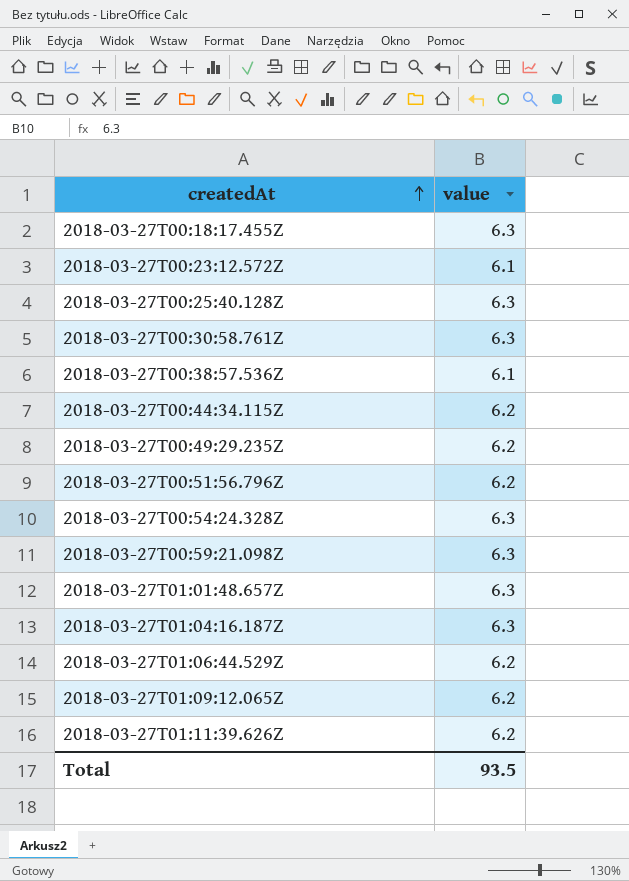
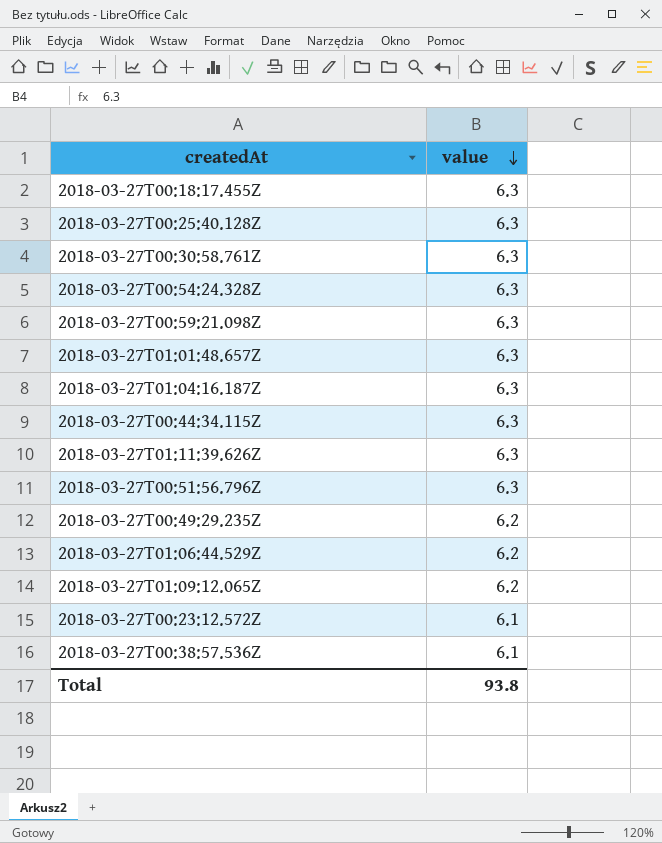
row order: createdAt ascending -> value descending
2018-03-27T00:44:34.115Z | value: 6.2 -> 6.3
2018-03-27T01:11:39.626Z | value: 6.2 -> 6.3
2018-03-27T00:51:56.796Z | value: 6.2 -> 6.3
Total | value: 93.5 -> 93.8

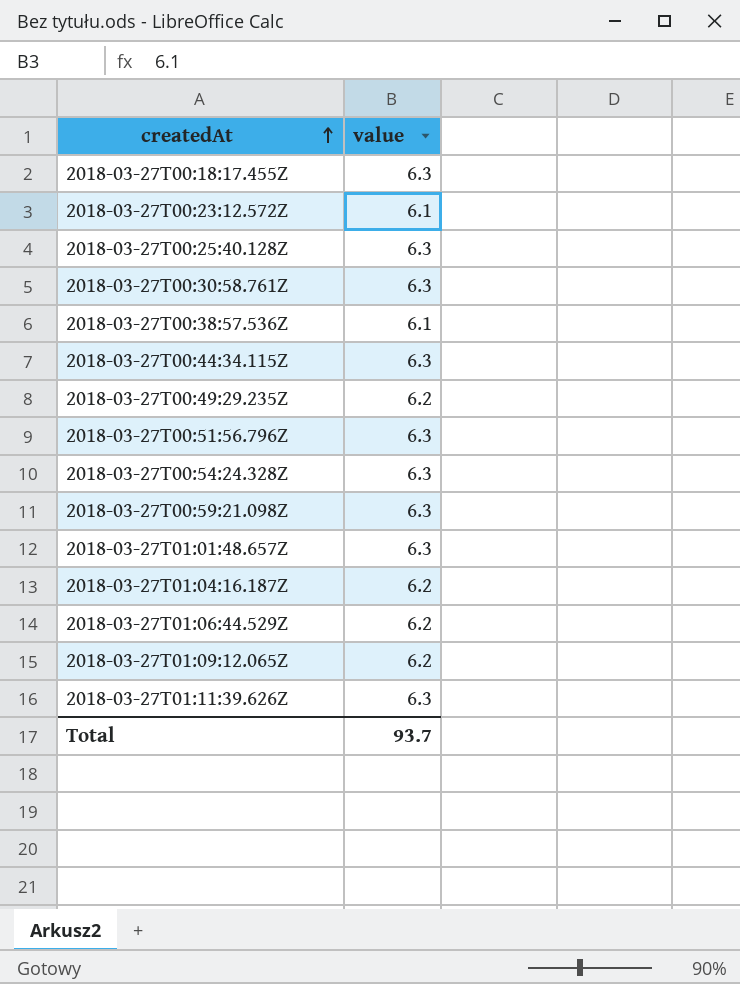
row order: value descending -> createdAt ascending
2018-03-27T01:04:16.187Z | value: 6.3 -> 6.2
Total | value: 93.8 -> 93.7

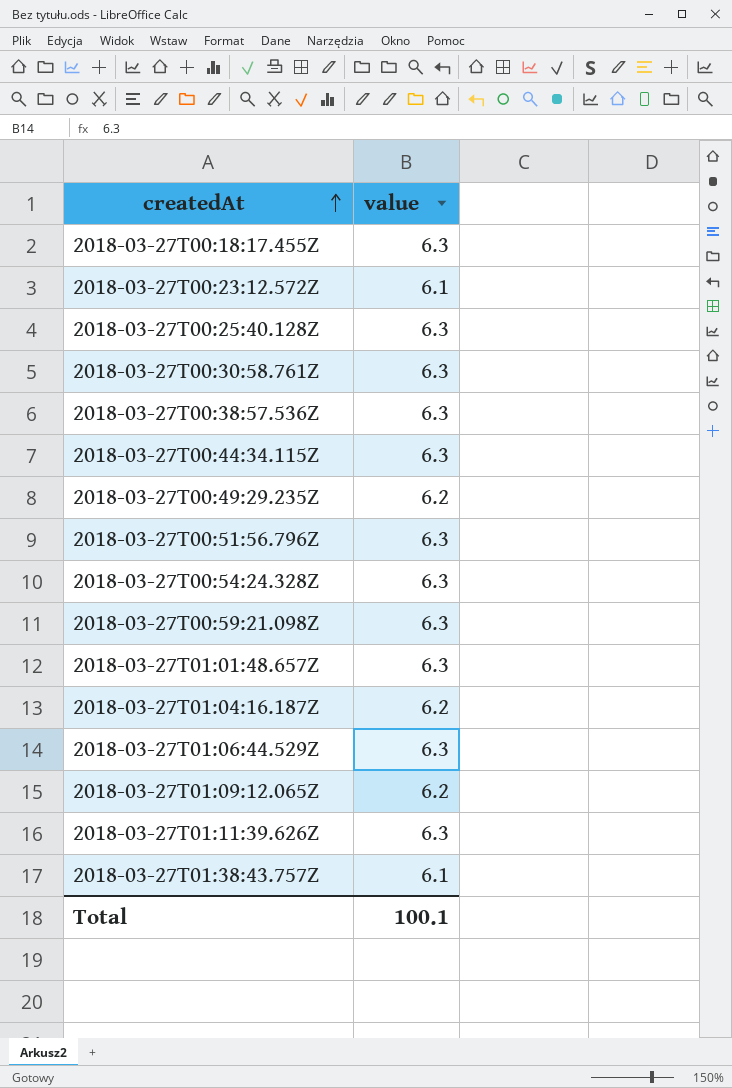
2018-03-27T00:38:57.536Z | value: 6.1 -> 6.3
2018-03-27T01:06:44.529Z | value: 6.2 -> 6.3
row 2018-03-27T01:38:43.757Z: none -> 6.1
Total | value: 93.7 -> 100.1

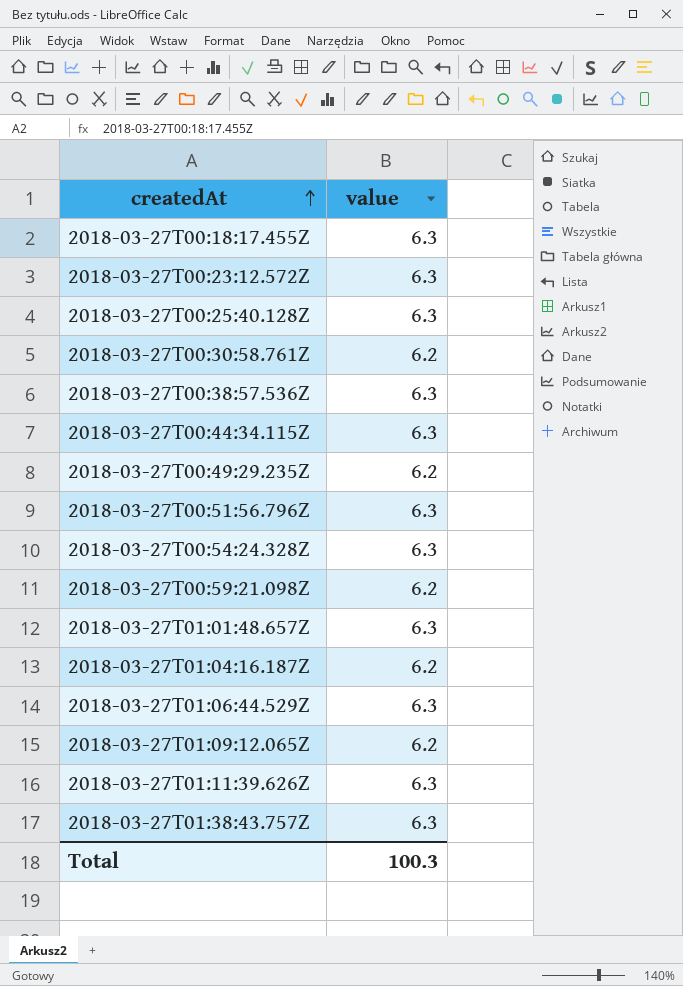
2018-03-27T00:23:12.572Z | value: 6.1 -> 6.3
2018-03-27T00:30:58.761Z | value: 6.3 -> 6.2
2018-03-27T00:59:21.098Z | value: 6.3 -> 6.2
2018-03-27T01:38:43.757Z | value: 6.1 -> 6.3
Total | value: 100.1 -> 100.3

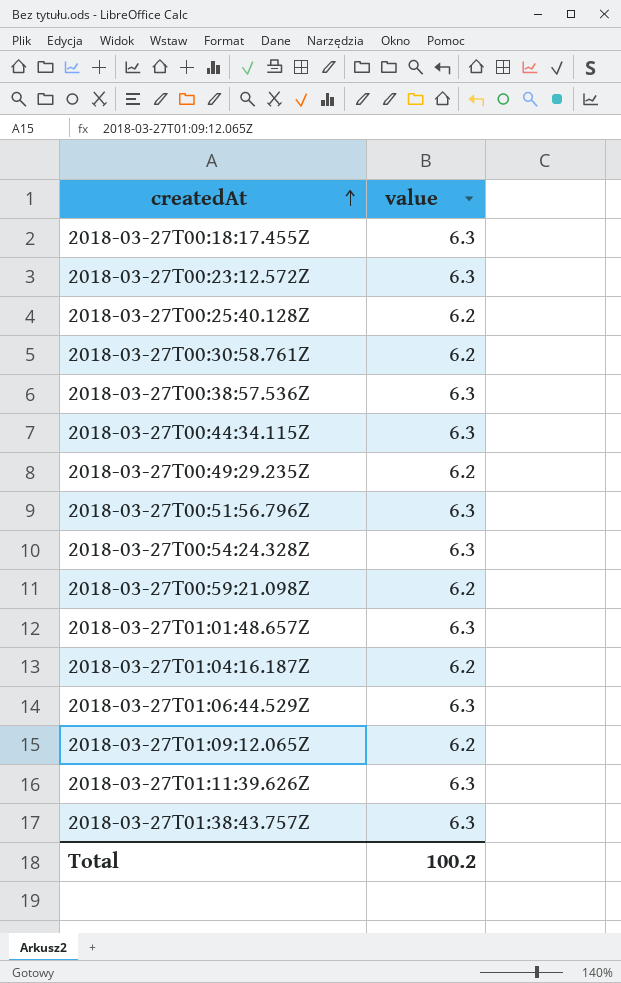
2018-03-27T00:25:40.128Z | value: 6.3 -> 6.2
Total | value: 100.3 -> 100.2

